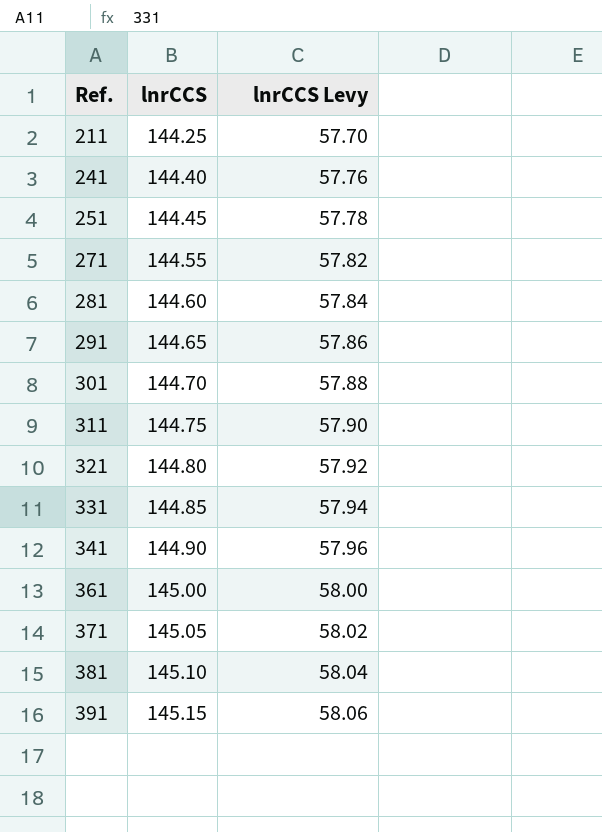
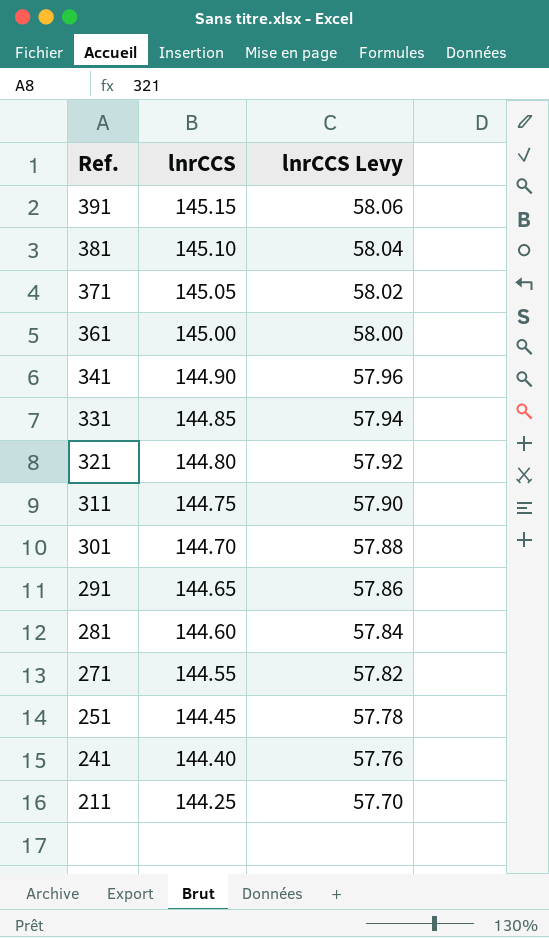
row order: Ref. ascending -> Ref. descending

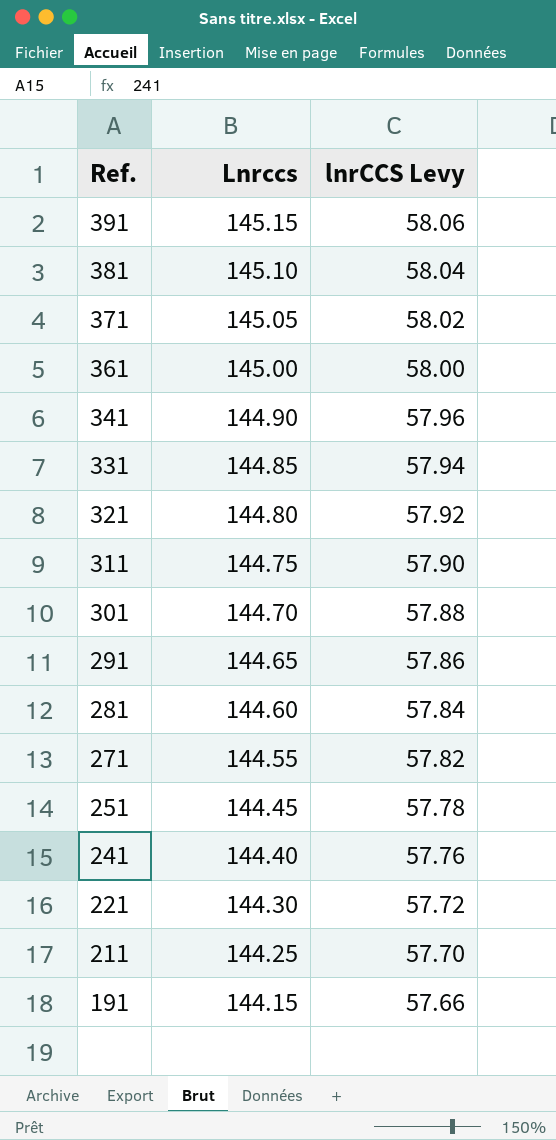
column name: lnrCCS -> Lnrccs
row 221: none -> 144.30 | 57.72
row 191: none -> 144.15 | 57.66

